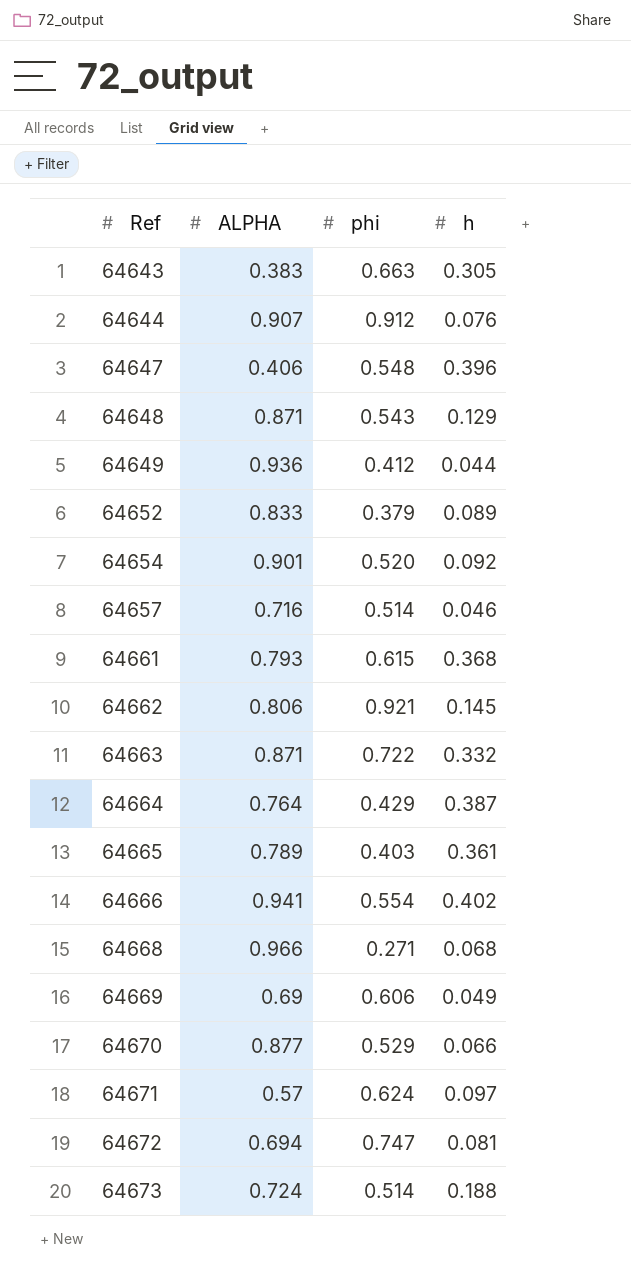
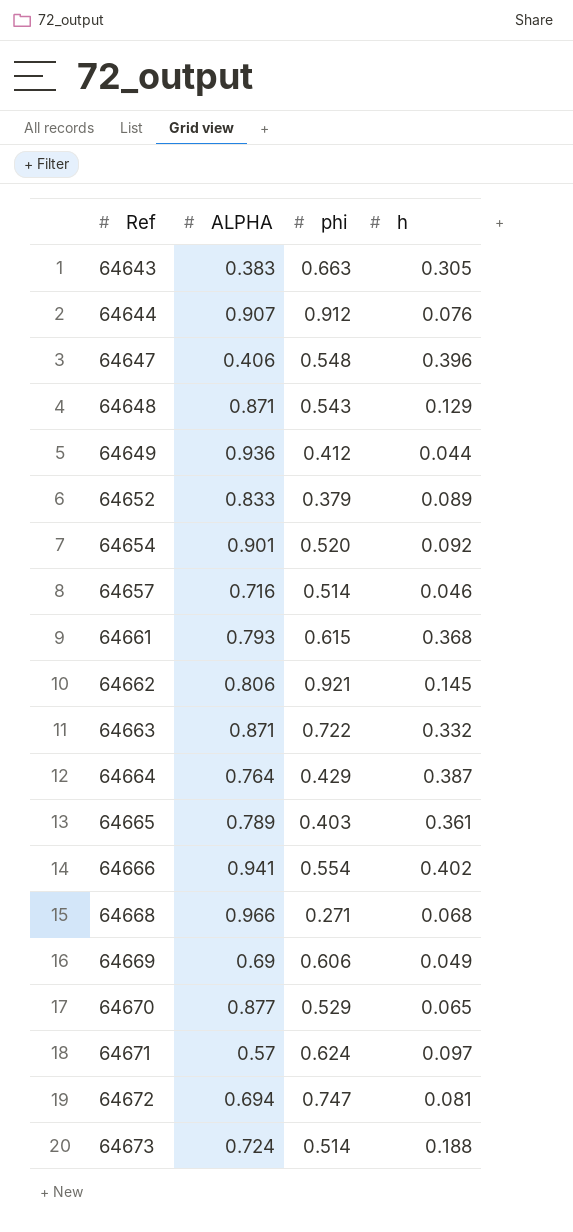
64670 | h: 0.066 -> 0.065

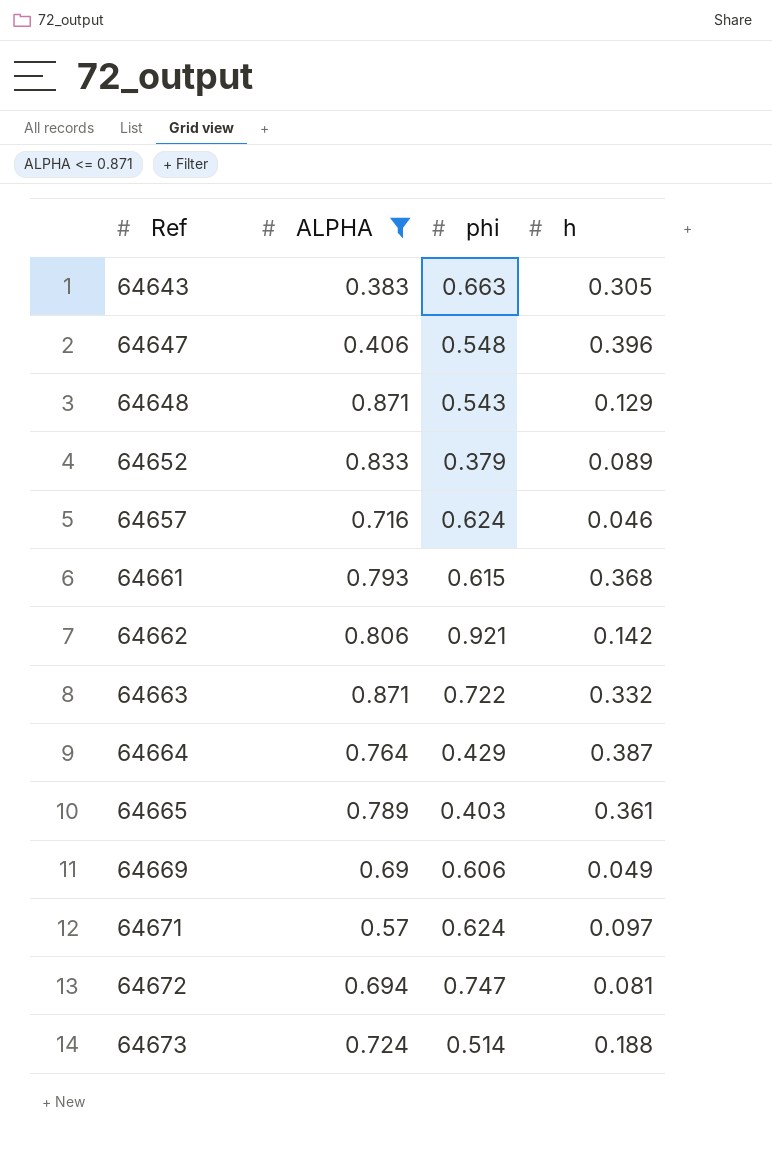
filter: none -> ALPHA <= 0.871
64657 | phi: 0.514 -> 0.624
64662 | h: 0.145 -> 0.142

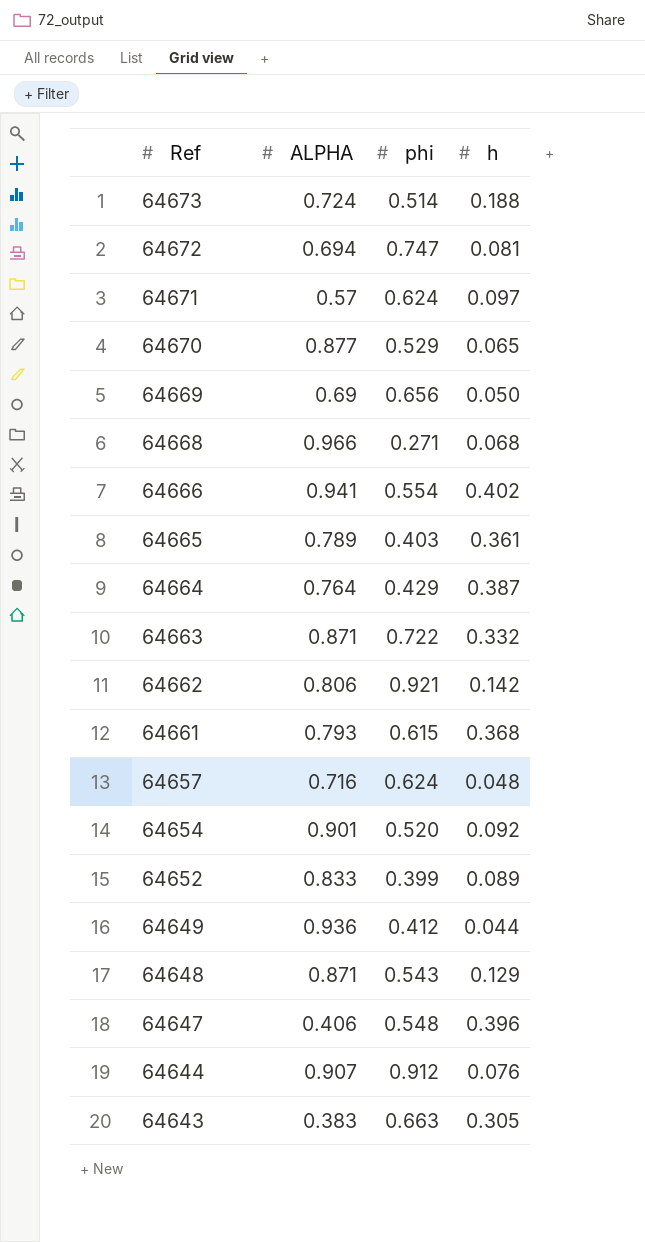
filter: ALPHA <= 0.871 -> none
row order: Ref ascending -> Ref descending
64669 | phi: 0.606 -> 0.656
64669 | h: 0.049 -> 0.050
64657 | h: 0.046 -> 0.048
64652 | phi: 0.379 -> 0.399

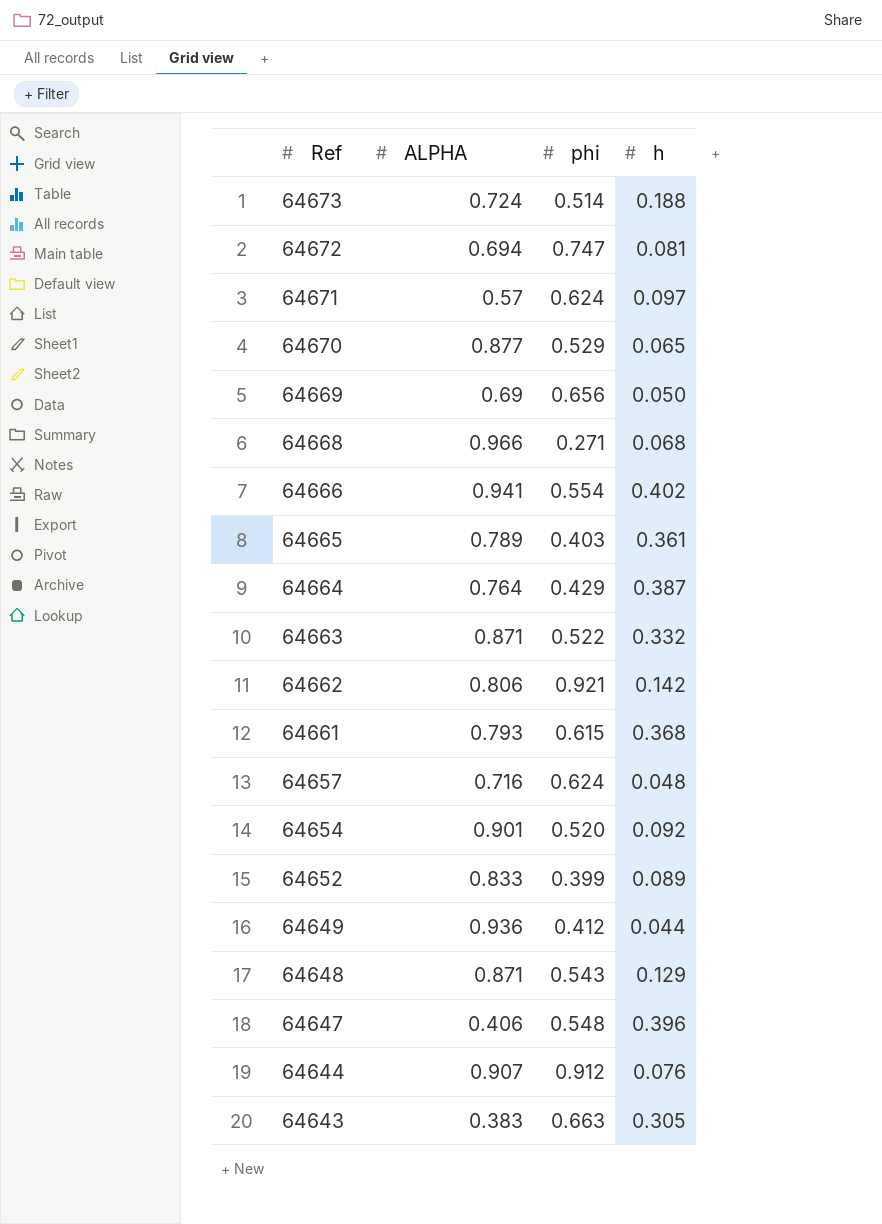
64663 | phi: 0.722 -> 0.522

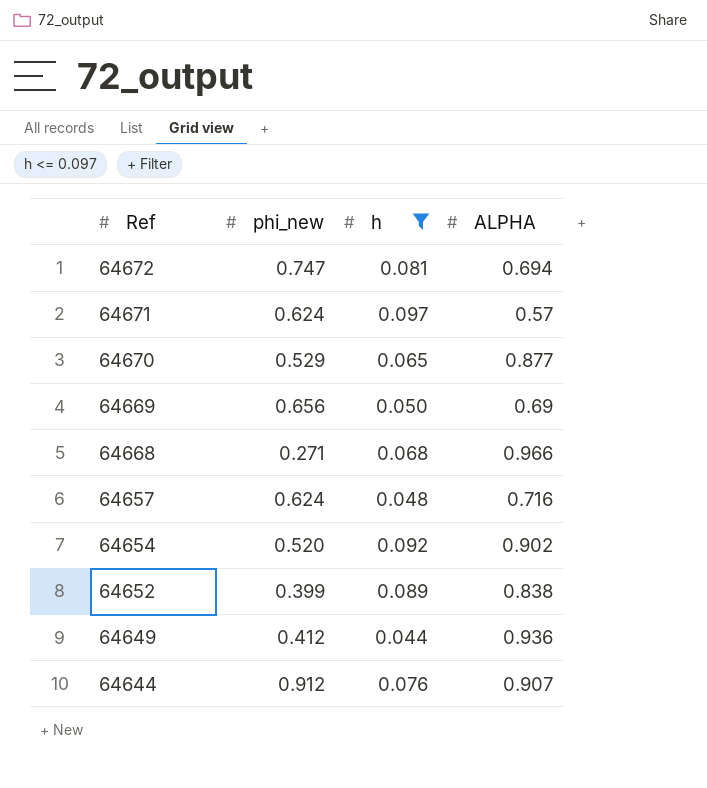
filter: none -> h <= 0.097
column name: phi -> phi_new
column ALPHA | position: 2 -> 4
64654 | ALPHA: 0.901 -> 0.902
64652 | ALPHA: 0.833 -> 0.838

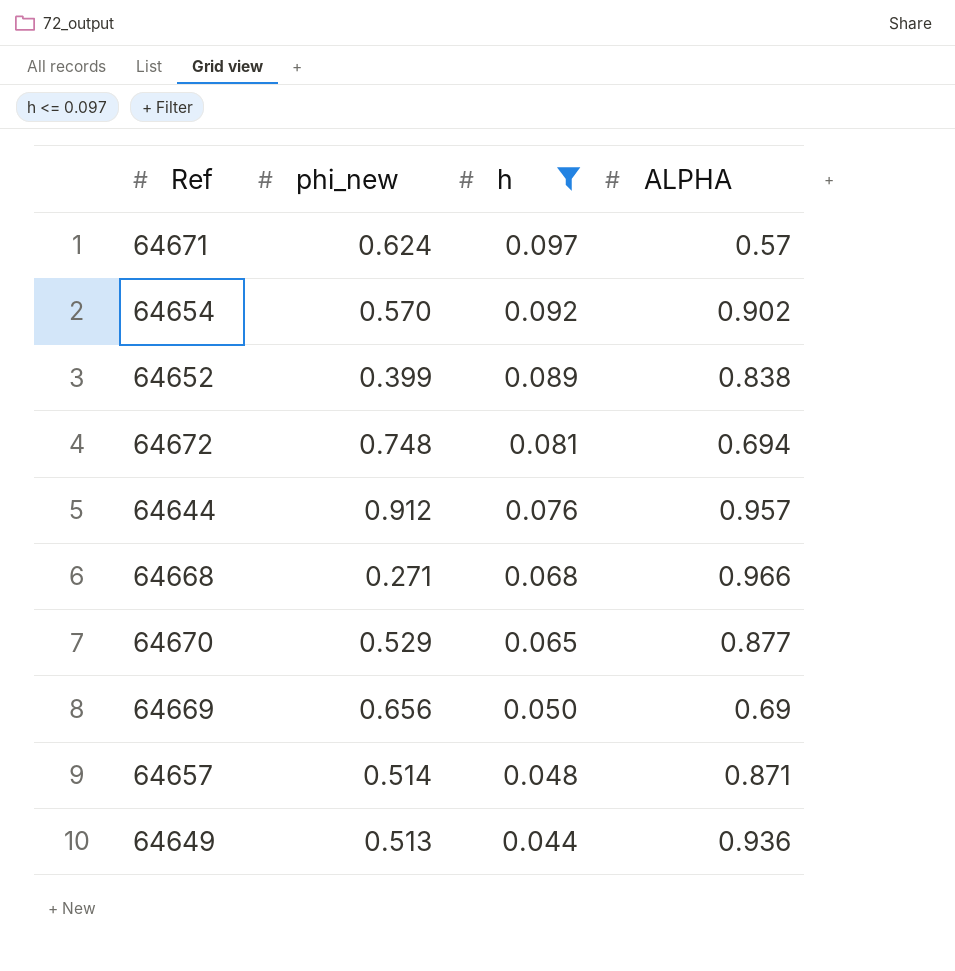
row order: Ref descending -> h descending
64654 | phi_new: 0.520 -> 0.570
64672 | phi_new: 0.747 -> 0.748
64644 | ALPHA: 0.907 -> 0.957
64657 | phi_new: 0.624 -> 0.514
64657 | ALPHA: 0.716 -> 0.871
64649 | phi_new: 0.412 -> 0.513

